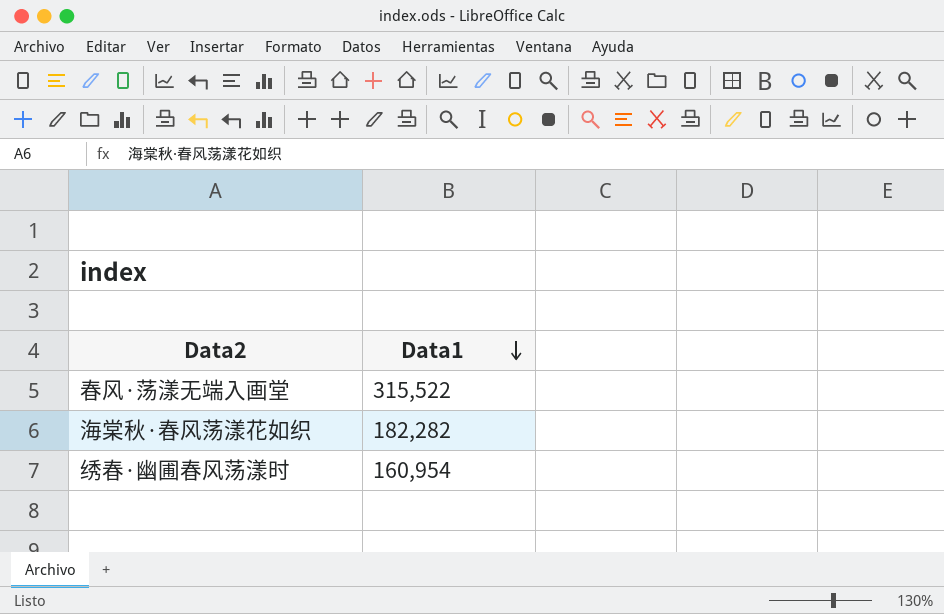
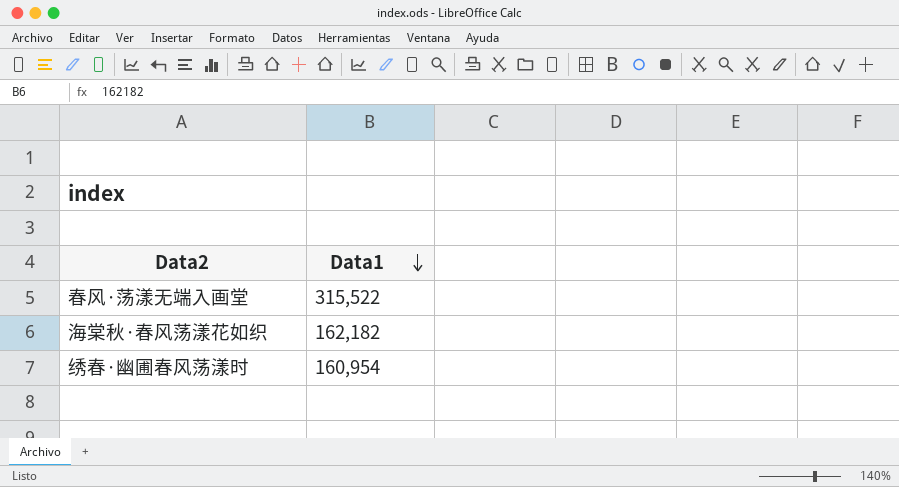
海棠秋·春风荡漾花如织 | Data1: 182,282 -> 162,182

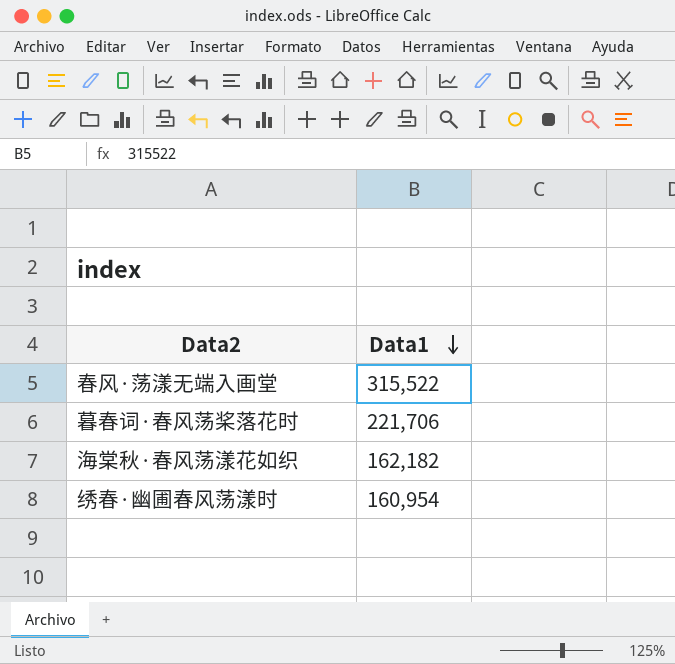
row 暮春词·春风荡桨落花时: none -> 221,706

